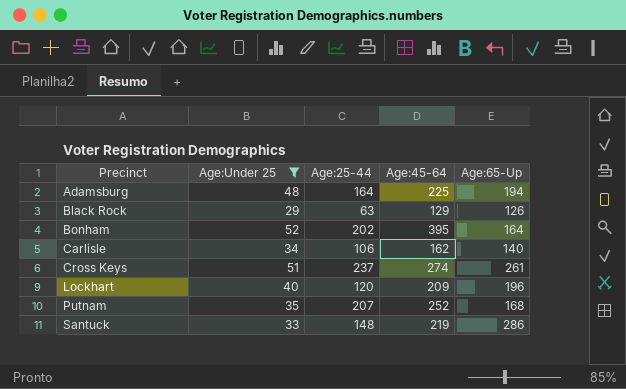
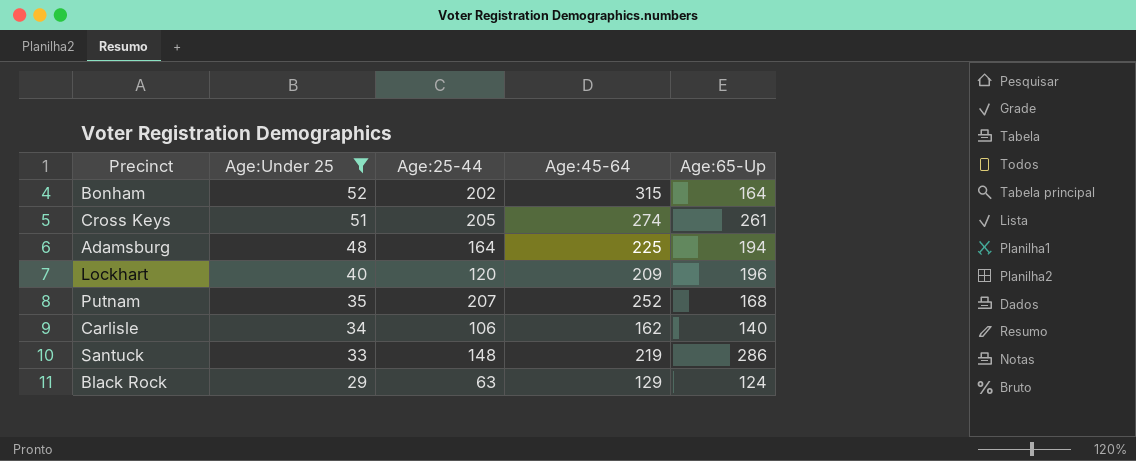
row order: Precinct ascending -> Age:Under 25 descending
Bonham | Age:45-64: 395 -> 315
Cross Keys | Age:25-44: 237 -> 205
Black Rock | Age:65-Up: 126 -> 124

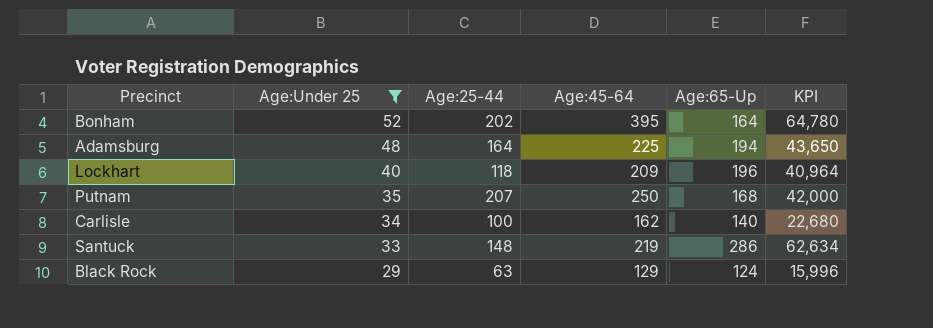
column KPI | formula: none -> [Age:45-64] * [Age:65-Up]
row Cross Keys: 51 | 205 | 274 | 261 -> none
Bonham | Age:45-64: 315 -> 395
Lockhart | Age:25-44: 120 -> 118
Putnam | Age:45-64: 252 -> 250
Carlisle | Age:25-44: 106 -> 100

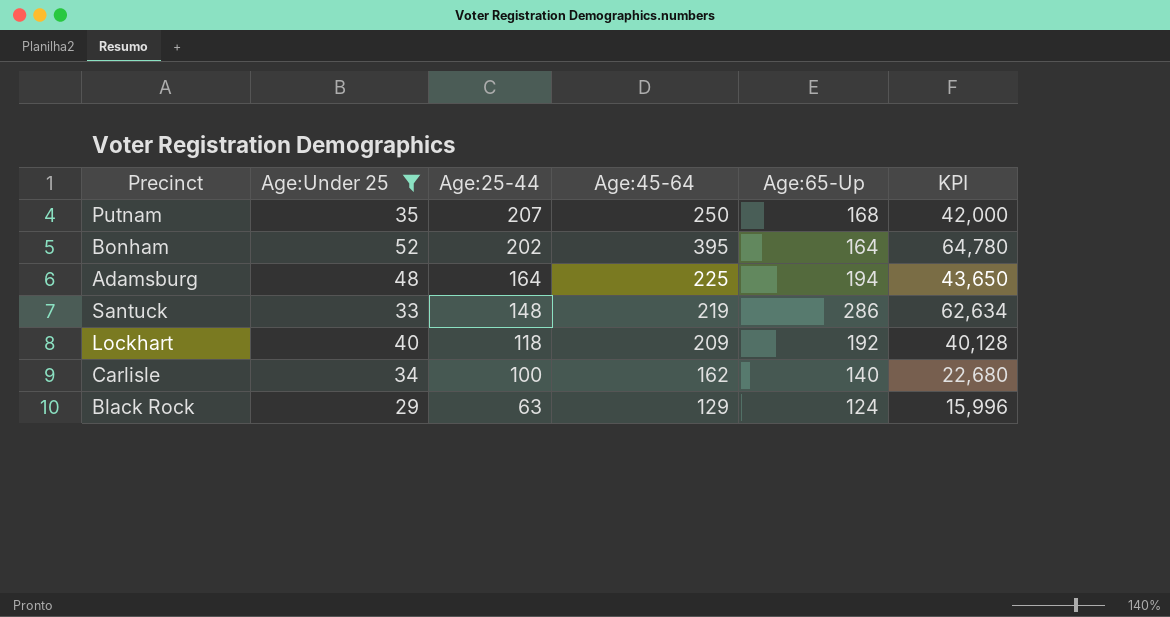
row order: Age:Under 25 descending -> Age:25-44 descending
Lockhart | Age:65-Up: 196 -> 192
Lockhart | KPI: 40,964 -> 40,128

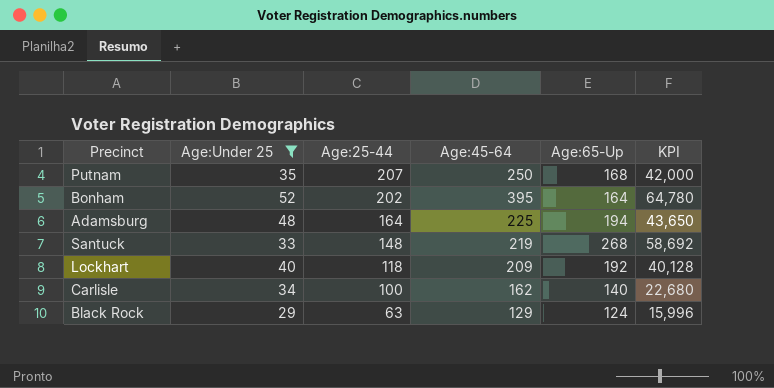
Santuck | Age:65-Up: 286 -> 268
Santuck | KPI: 62,634 -> 58,692

